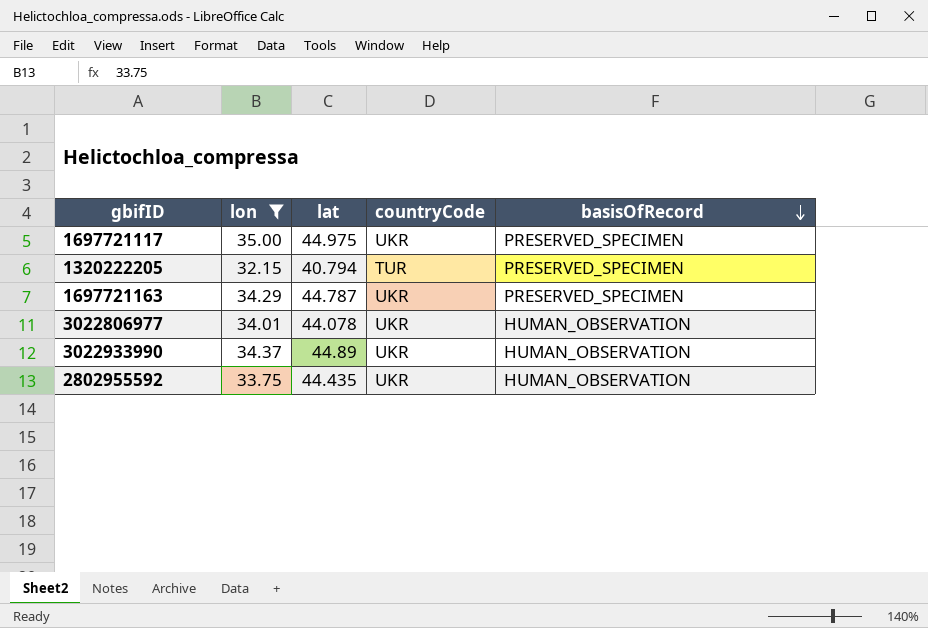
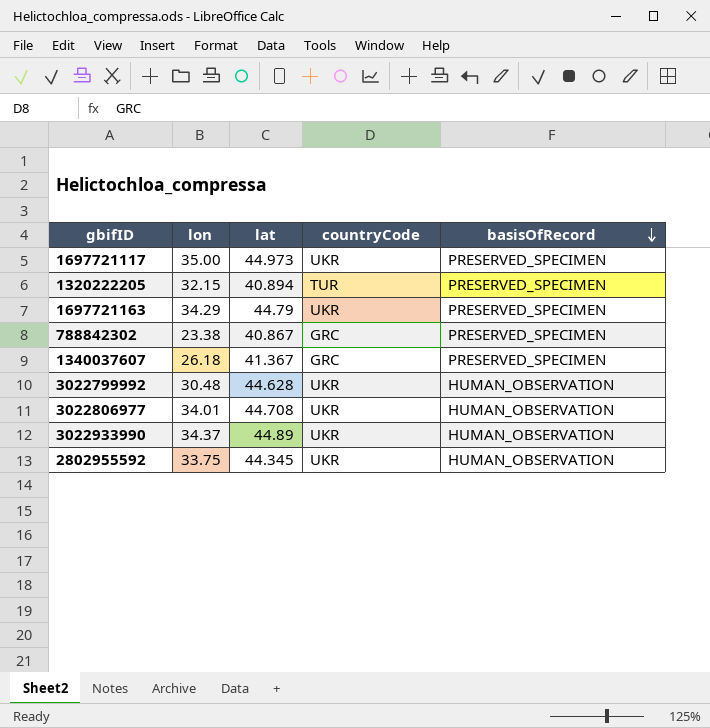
filter: lon >= 32.15 -> none
1697721117 | lat: 44.975 -> 44.973
1320222205 | lat: 40.794 -> 40.894
1697721163 | lat: 44.787 -> 44.79
3022806977 | lat: 44.078 -> 44.708
2802955592 | lat: 44.435 -> 44.345

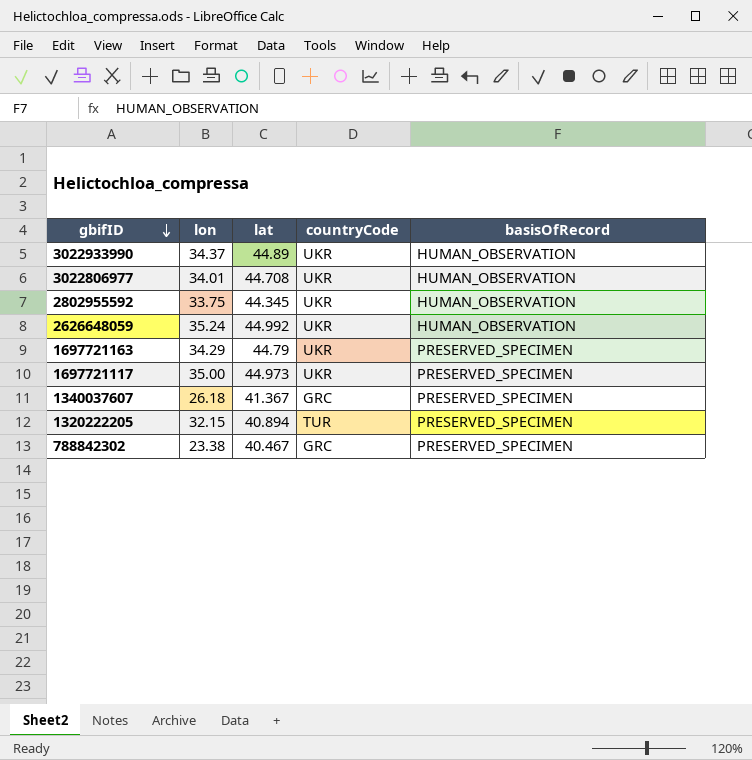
row order: basisOfRecord descending -> gbifID descending
row 3022799992: 30.48 | 44.628 | UKR | HUMAN_OBSERVATION -> none
row 2626648059: none -> 35.24 | 44.992 | UKR | HUMAN_OBSERVATION
788842302 | lat: 40.867 -> 40.467

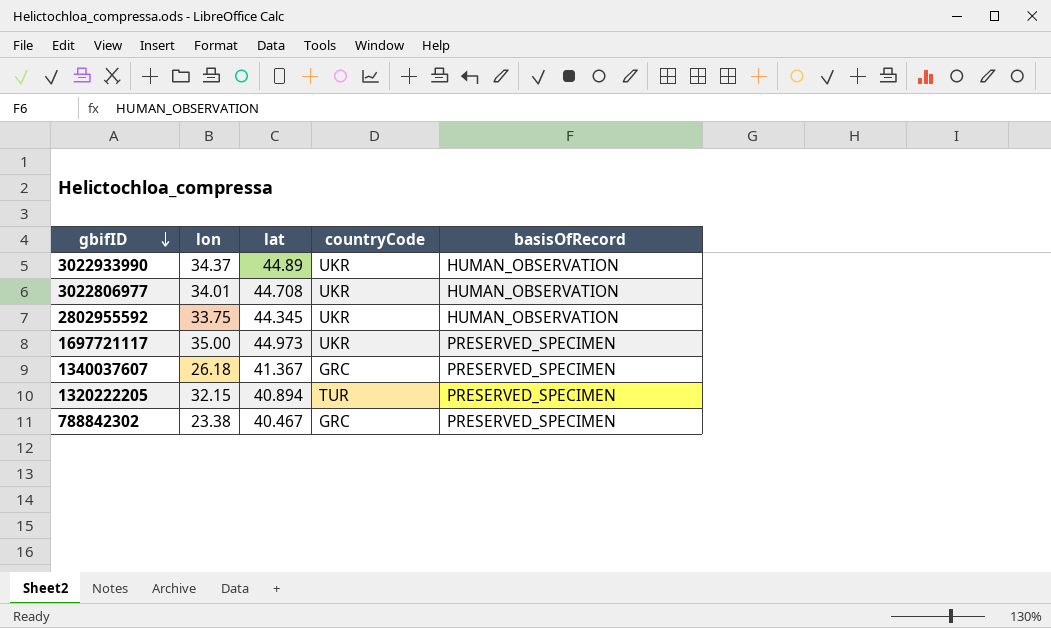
row 2626648059: 35.24 | 44.992 | UKR | HUMAN_OBSERVATION -> none
row 1697721163: 34.29 | 44.79 | UKR | PRESERVED_SPECIMEN -> none

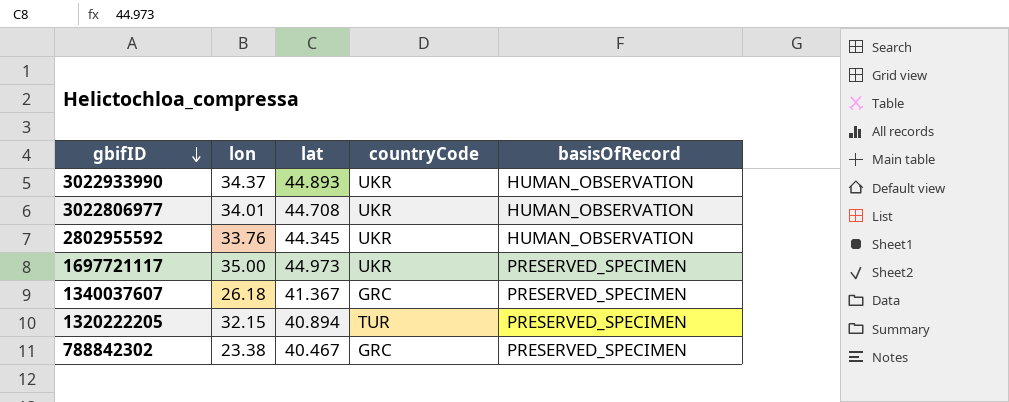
3022933990 | lat: 44.89 -> 44.893
2802955592 | lon: 33.75 -> 33.76

